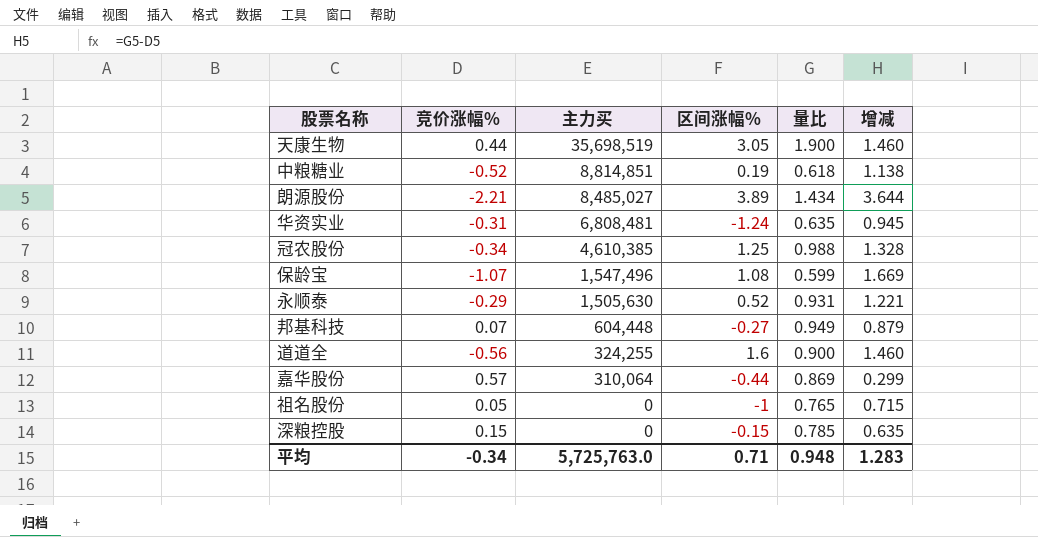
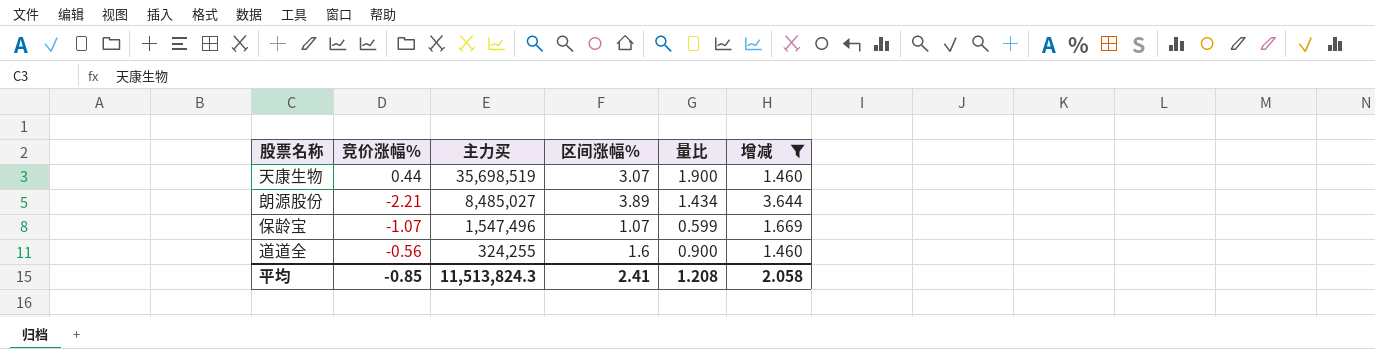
filter: none -> 增减 >= 1.460
天康生物 | 区间涨幅%: 3.05 -> 3.07
保龄宝 | 区间涨幅%: 1.08 -> 1.07
平均 | 竞价涨幅%: -0.34 -> -0.85
平均 | 主力买: 5,725,763.0 -> 11,513,824.3
平均 | 区间涨幅%: 0.71 -> 2.41
平均 | 量比: 0.948 -> 1.208
平均 | 增减: 1.283 -> 2.058

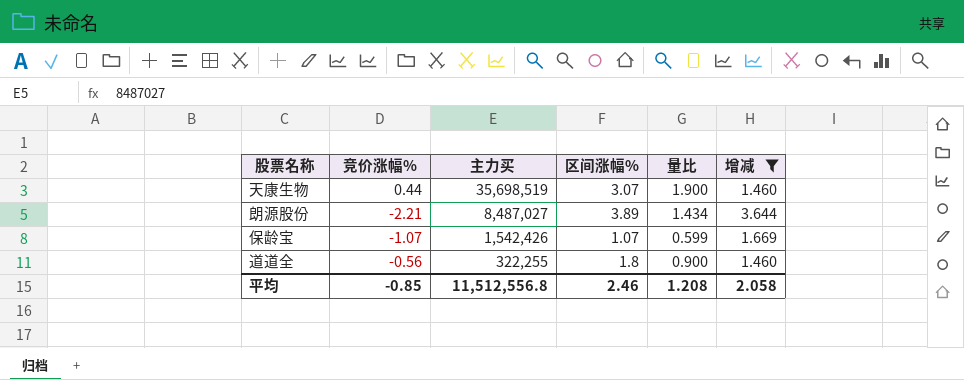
朗源股份 | 主力买: 8,485,027 -> 8,487,027
保龄宝 | 主力买: 1,547,496 -> 1,542,426
道道全 | 主力买: 324,255 -> 322,255
道道全 | 区间涨幅%: 1.6 -> 1.8
平均 | 主力买: 11,513,824.3 -> 11,512,556.8
平均 | 区间涨幅%: 2.41 -> 2.46

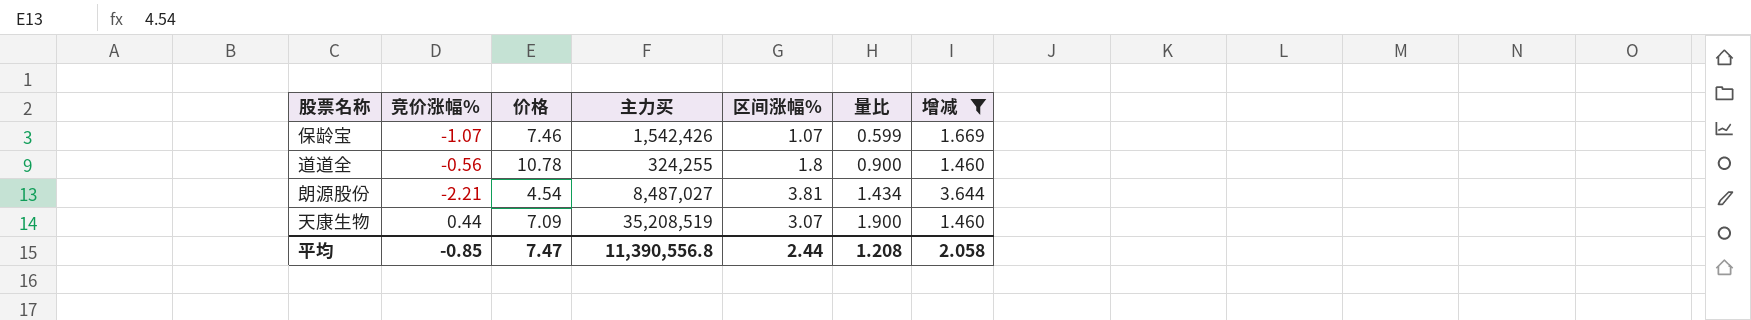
row order: 主力买 descending -> 量比 ascending
column 价格 | position: none -> 3
道道全 | 主力买: 322,255 -> 324,255
朗源股份 | 区间涨幅%: 3.89 -> 3.81
天康生物 | 主力买: 35,698,519 -> 35,208,519
平均 | 主力买: 11,512,556.8 -> 11,390,556.8
平均 | 区间涨幅%: 2.46 -> 2.44

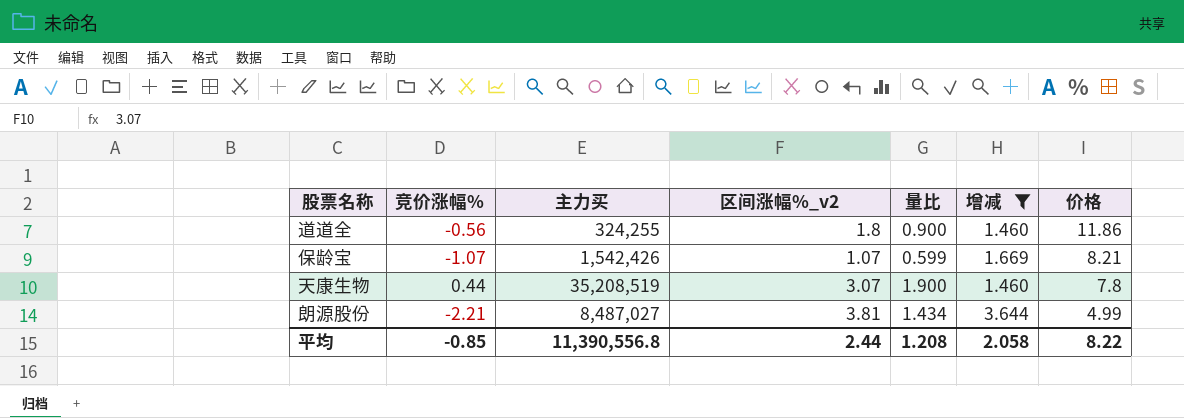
row order: 量比 ascending -> 价格 descending
column name: 区间涨幅% -> 区间涨幅%_v2
column 价格 | position: 3 -> 7
道道全 | 价格: 10.78 -> 11.86
保龄宝 | 价格: 7.46 -> 8.21
天康生物 | 价格: 7.09 -> 7.8
朗源股份 | 价格: 4.54 -> 4.99
平均 | 价格: 7.47 -> 8.22

